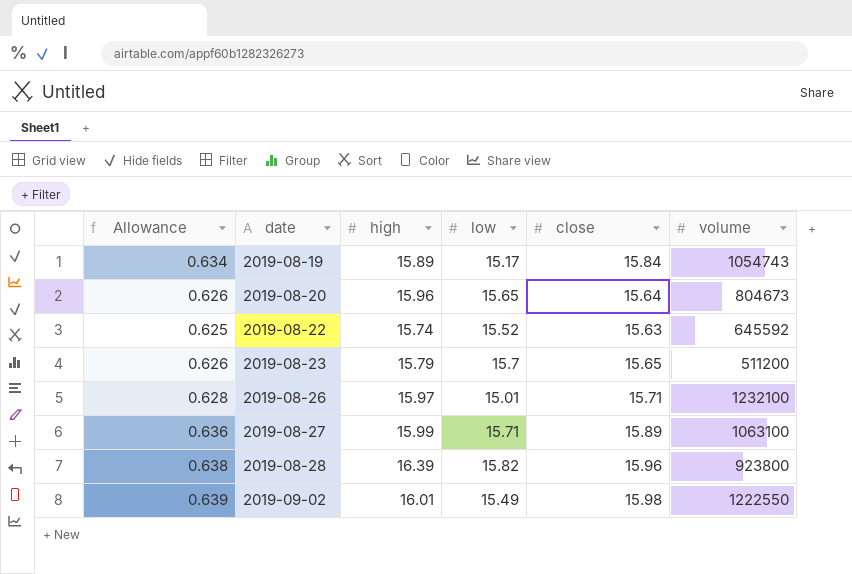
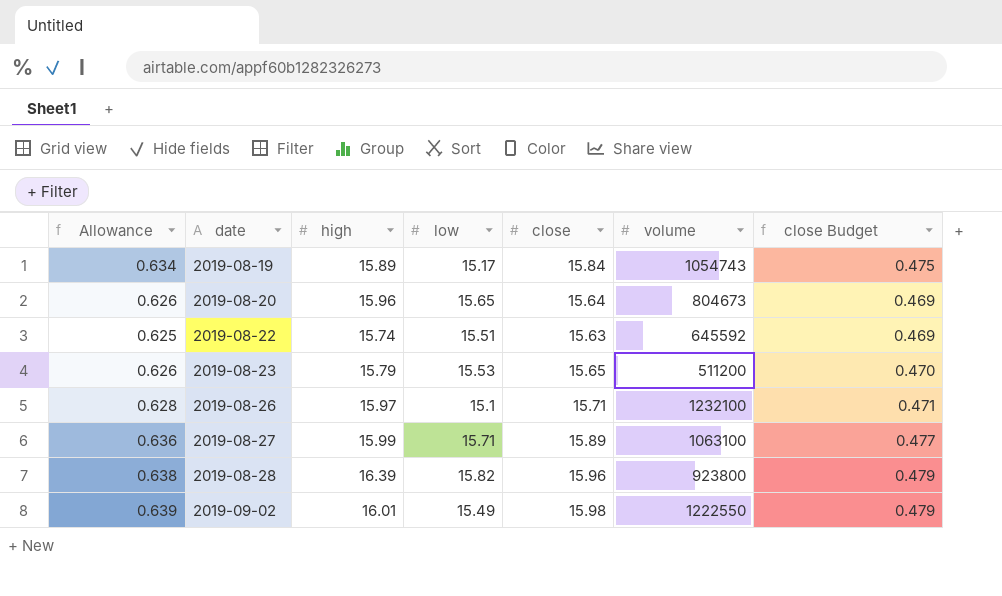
column close Budget | formula: none -> [close] * 0.03
2019-08-22 | low: 15.52 -> 15.51
2019-08-23 | low: 15.7 -> 15.53
2019-08-26 | low: 15.01 -> 15.1

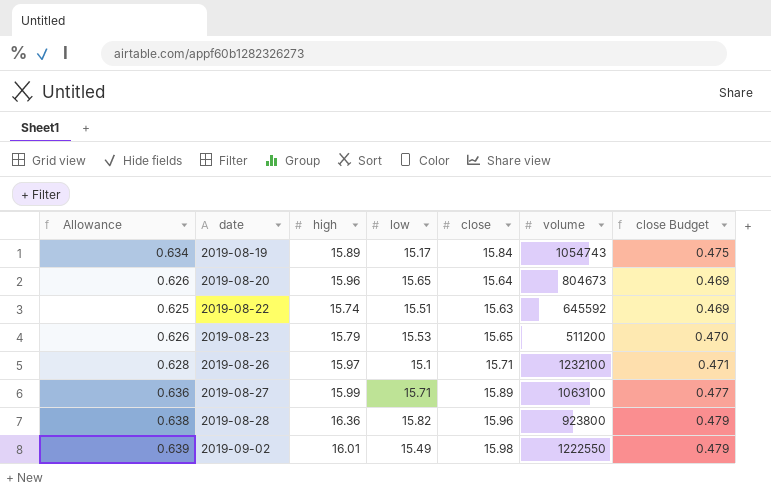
2019-08-28 | high: 16.39 -> 16.36

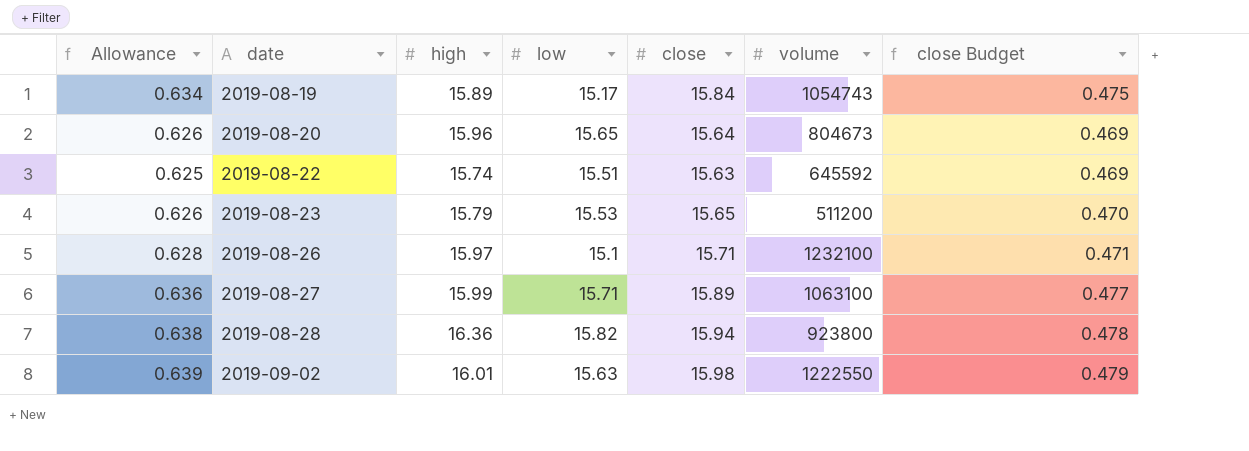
2019-08-28 | close: 15.96 -> 15.94
2019-08-28 | close Budget: 0.479 -> 0.478
2019-09-02 | low: 15.49 -> 15.63

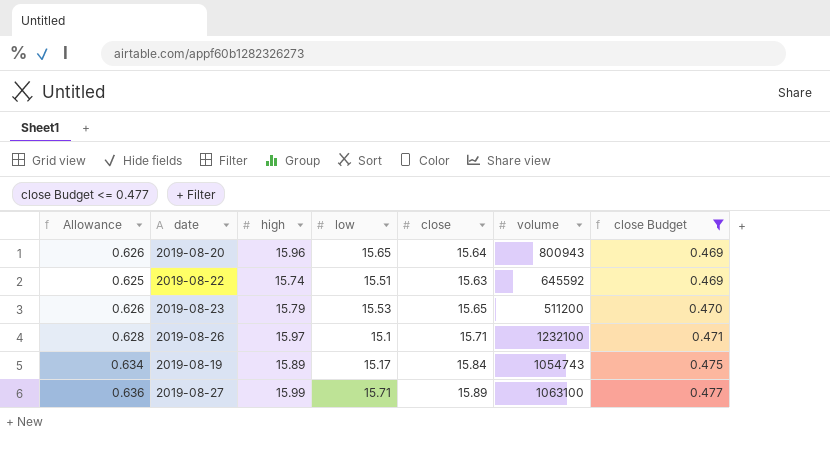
filter: none -> close Budget <= 0.477
row order: date ascending -> close Budget ascending
2019-08-20 | volume: 804673 -> 800943

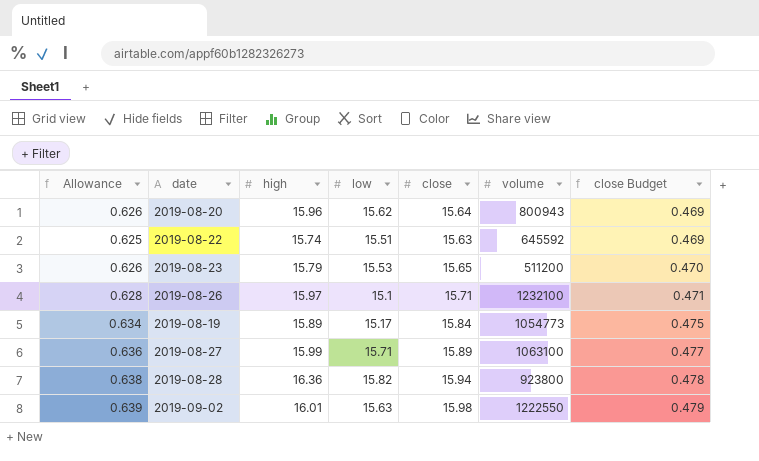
filter: close Budget <= 0.477 -> none
2019-08-20 | low: 15.65 -> 15.62
2019-08-19 | volume: 1054743 -> 1054773

